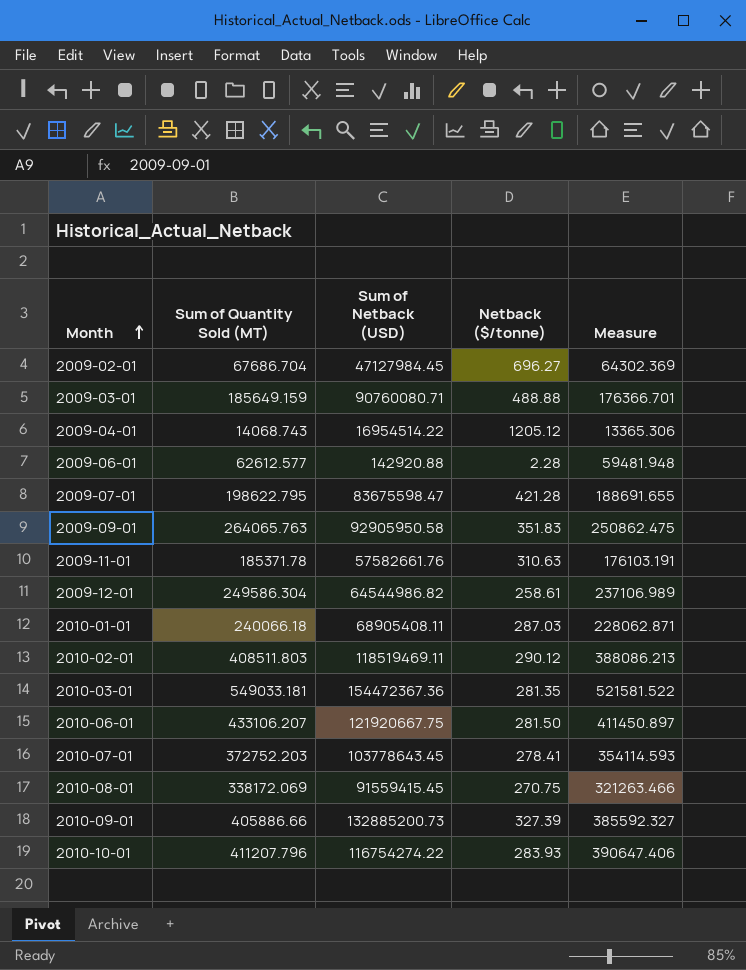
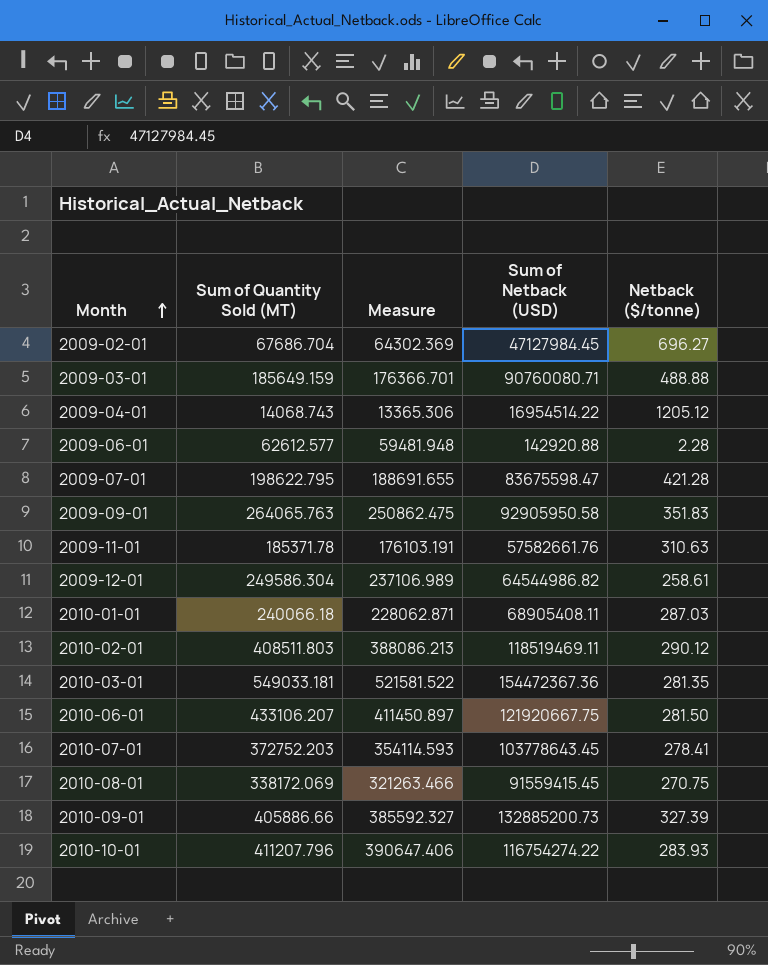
column Measure | position: 5 -> 3

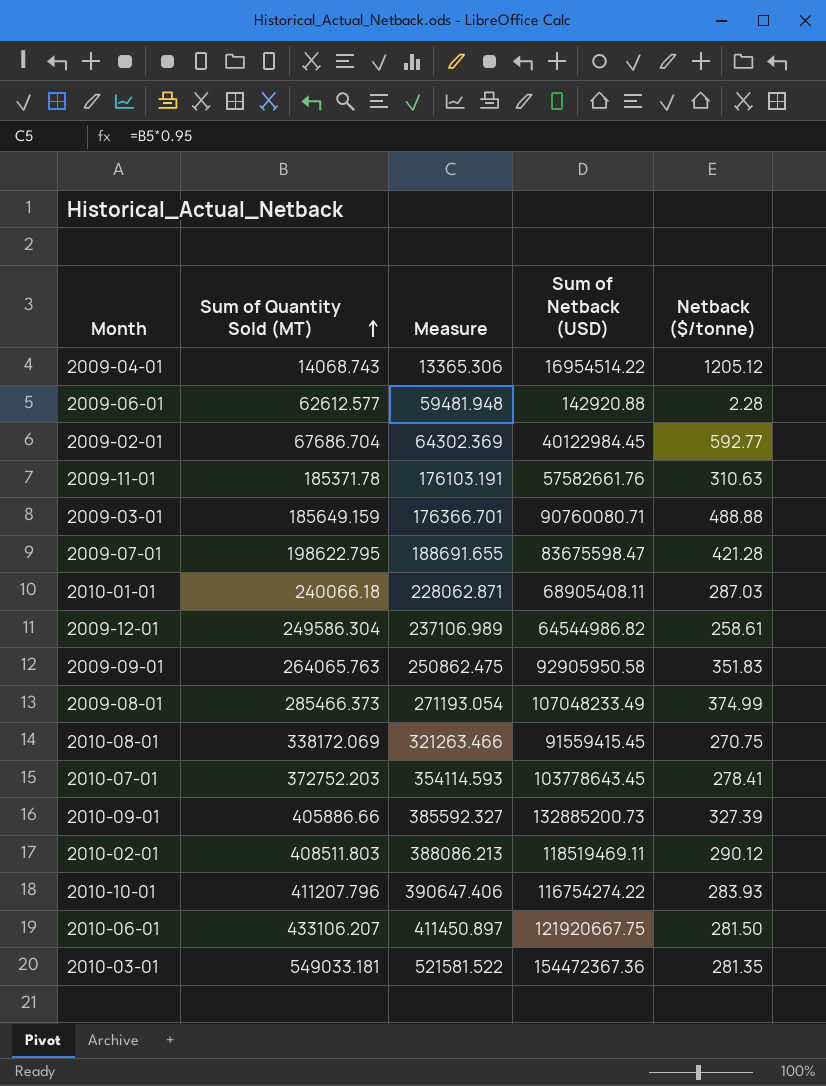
row order: Month ascending -> Sum of Quantity Sold (MT) ascending
2009-02-01 | Sum of Netback (USD): 47127984.45 -> 40122984.45
2009-02-01 | Netback ($/tonne): 696.27 -> 592.77
row 2009-08-01: none -> 285466.373 | 271193.054 | 107048233.49 | 374.99

